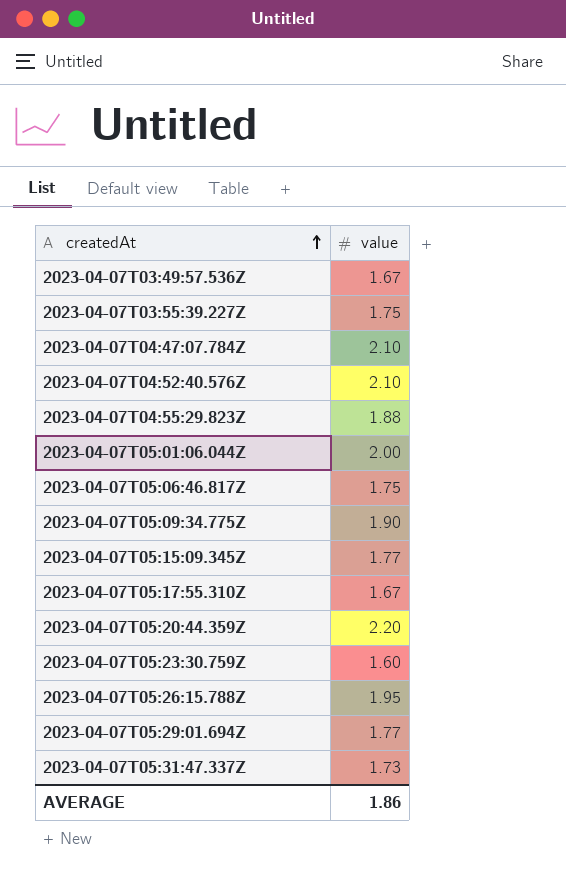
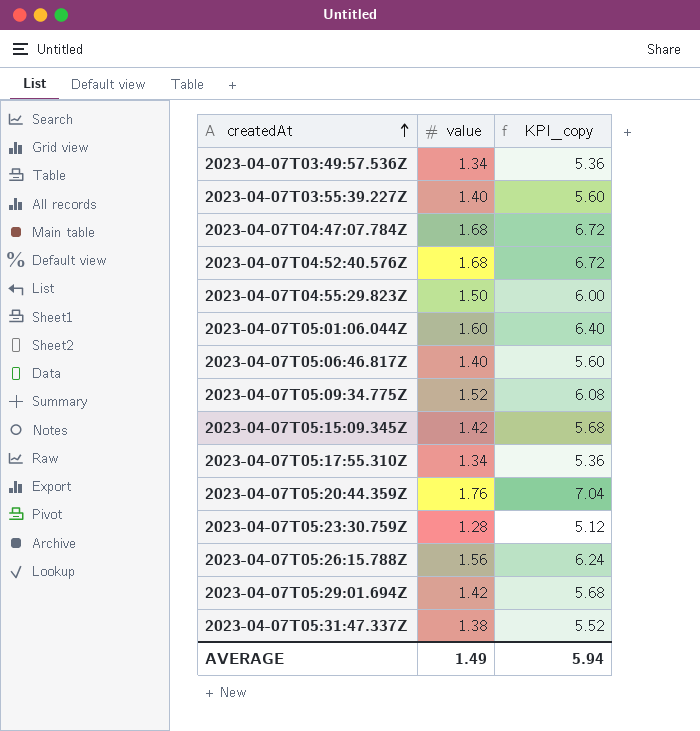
column KPI_copy | formula: none -> [value] * 4
2023-04-07T03:49:57.536Z | value: 1.67 -> 1.34
2023-04-07T03:55:39.227Z | value: 1.75 -> 1.40
2023-04-07T04:47:07.784Z | value: 2.10 -> 1.68
2023-04-07T04:52:40.576Z | value: 2.10 -> 1.68
2023-04-07T04:55:29.823Z | value: 1.88 -> 1.50
2023-04-07T05:01:06.044Z | value: 2.00 -> 1.60
2023-04-07T05:06:46.817Z | value: 1.75 -> 1.40
2023-04-07T05:09:34.775Z | value: 1.90 -> 1.52
2023-04-07T05:15:09.345Z | value: 1.77 -> 1.42
2023-04-07T05:17:55.310Z | value: 1.67 -> 1.34
2023-04-07T05:20:44.359Z | value: 2.20 -> 1.76
2023-04-07T05:23:30.759Z | value: 1.60 -> 1.28
2023-04-07T05:26:15.788Z | value: 1.95 -> 1.56
2023-04-07T05:29:01.694Z | value: 1.77 -> 1.42
2023-04-07T05:31:47.337Z | value: 1.73 -> 1.38
AVERAGE | value: 1.86 -> 1.49

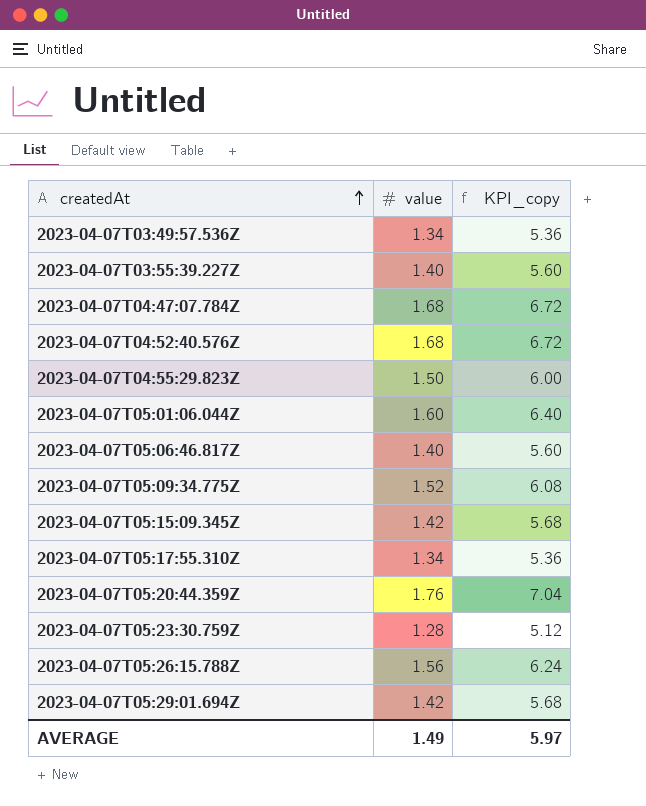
row 2023-04-07T05:31:47.337Z: 1.38 | 5.52 -> none
AVERAGE | KPI_copy: 5.94 -> 5.97

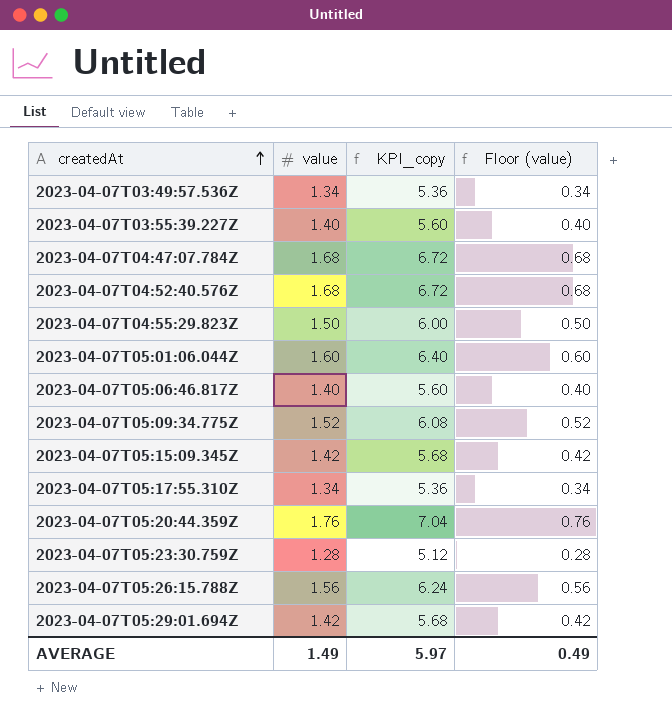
column Floor (value) | formula: none -> [value] - 1

